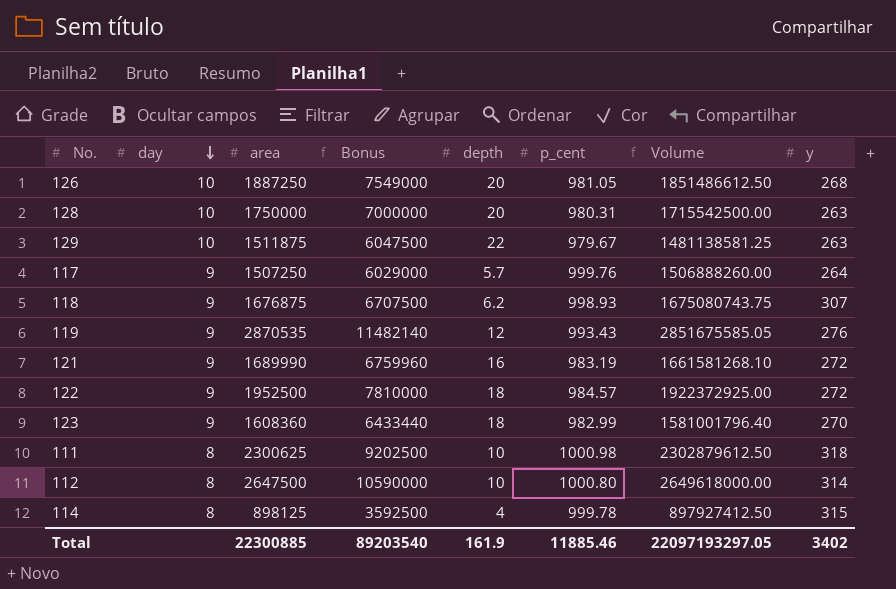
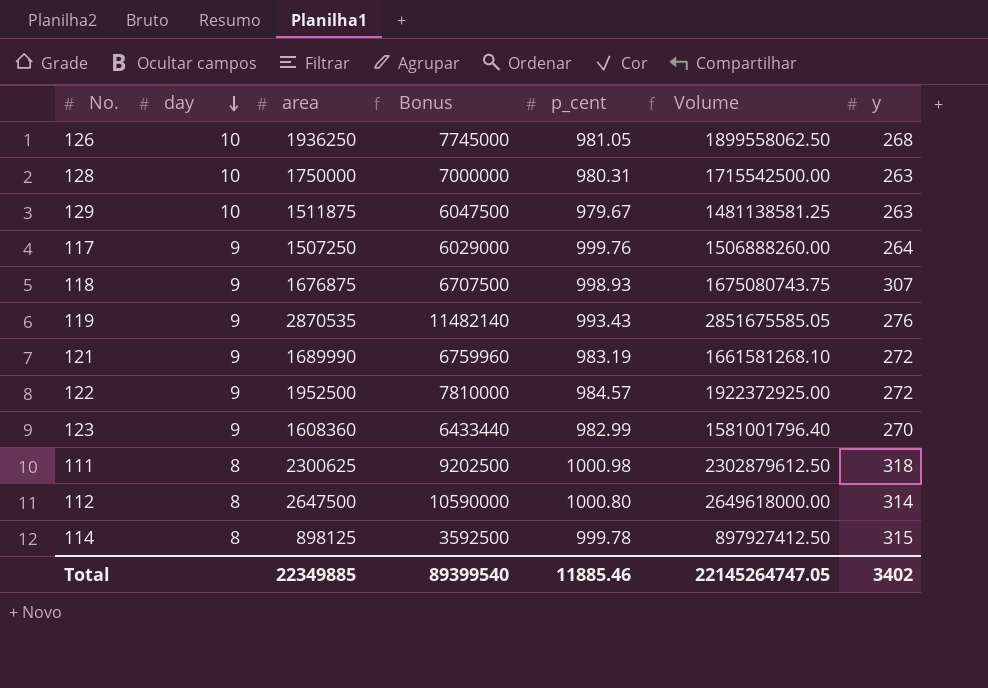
column depth | position: 5 -> none
126 | area: 1887250 -> 1936250
126 | Bonus: 7549000 -> 7745000
126 | Volume: 1851486612.50 -> 1899558062.50
Total | area: 22300885 -> 22349885
Total | Bonus: 89203540 -> 89399540
Total | Volume: 22097193297.05 -> 22145264747.05

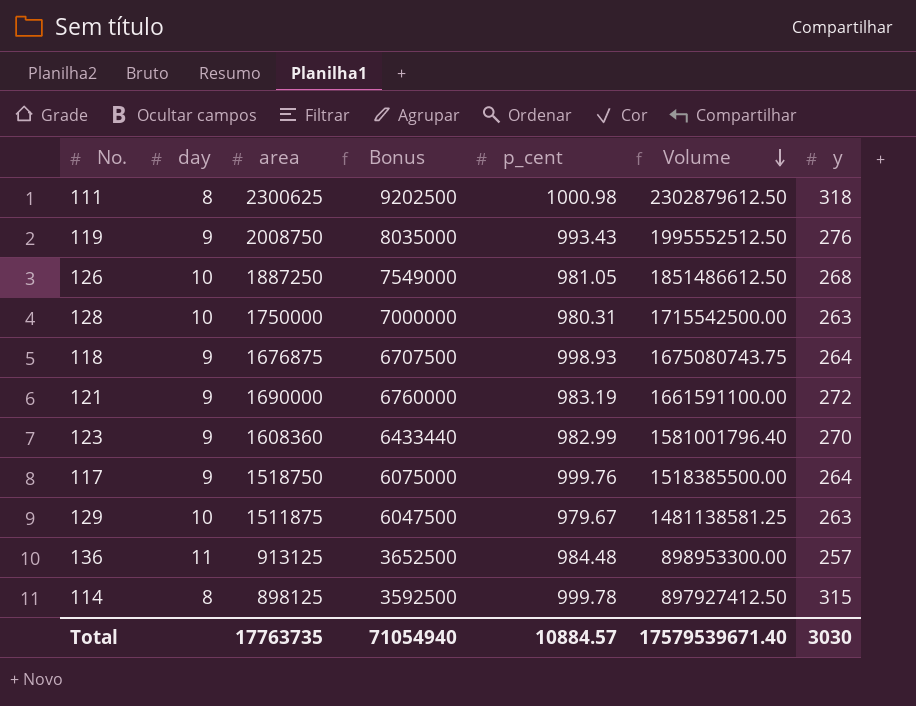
row order: day descending -> Volume descending
row 122: 9 | 1952500 | 7810000 | 984.57 | 1922372925.00 | 272 -> none
row 112: 8 | 2647500 | 10590000 | 1000.80 | 2649618000.00 | 314 -> none
119 | area: 2870535 -> 2008750
119 | Bonus: 11482140 -> 8035000
119 | Volume: 2851675585.05 -> 1995552512.50
126 | area: 1936250 -> 1887250
126 | Bonus: 7745000 -> 7549000
126 | Volume: 1899558062.50 -> 1851486612.50
118 | y: 307 -> 264
121 | area: 1689990 -> 1690000
121 | Bonus: 6759960 -> 6760000
121 | Volume: 1661581268.10 -> 1661591100.00
117 | area: 1507250 -> 1518750
117 | Bonus: 6029000 -> 6075000
117 | Volume: 1506888260.00 -> 1518385500.00
row 136: none -> 11 | 913125 | 3652500 | 984.48 | 898953300.00 | 257
Total | area: 22349885 -> 17763735
Total | Bonus: 89399540 -> 71054940
Total | p_cent: 11885.46 -> 10884.57
Total | Volume: 22145264747.05 -> 17579539671.40
Total | y: 3402 -> 3030

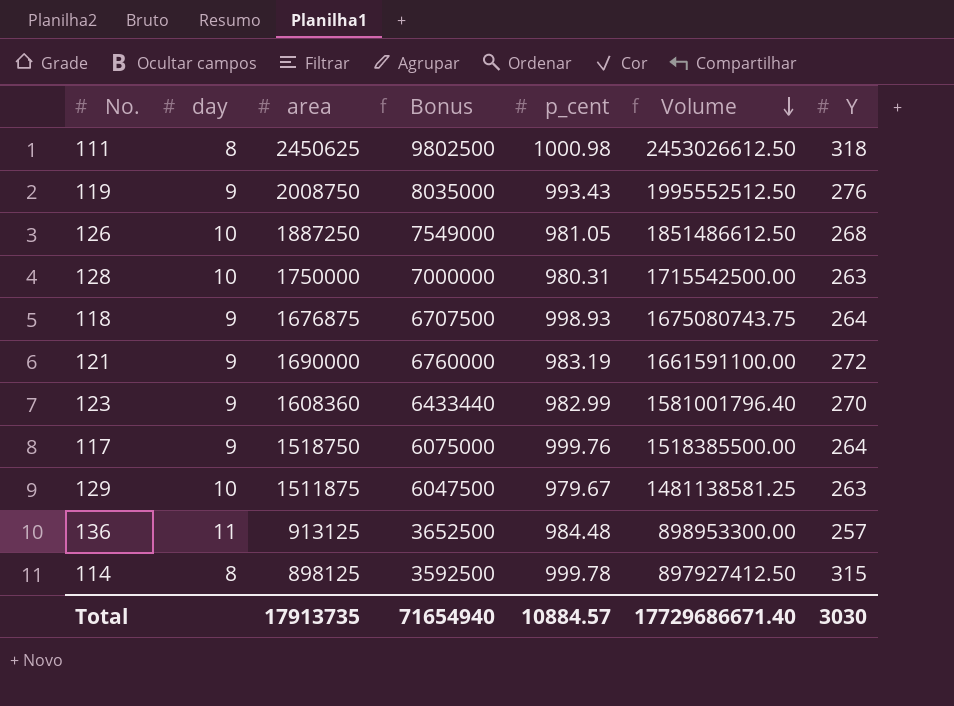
column name: y -> Y
111 | area: 2300625 -> 2450625
111 | Bonus: 9202500 -> 9802500
111 | Volume: 2302879612.50 -> 2453026612.50
Total | area: 17763735 -> 17913735
Total | Bonus: 71054940 -> 71654940
Total | Volume: 17579539671.40 -> 17729686671.40

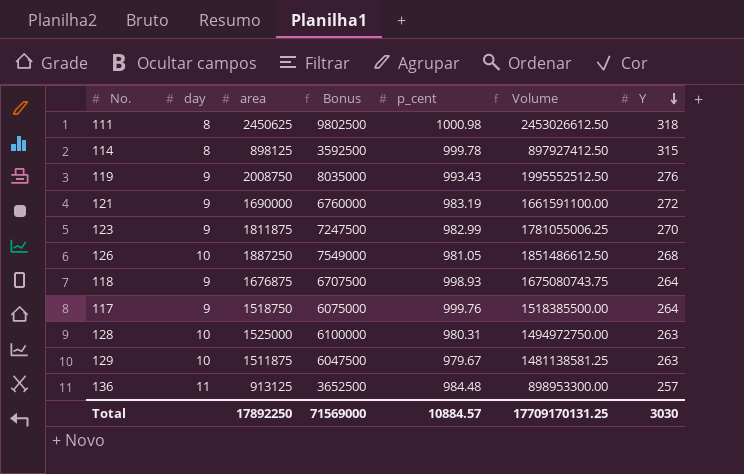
row order: Volume descending -> Y descending
123 | area: 1608360 -> 1811875
123 | Bonus: 6433440 -> 7247500
123 | Volume: 1581001796.40 -> 1781055006.25
128 | area: 1750000 -> 1525000
128 | Bonus: 7000000 -> 6100000
128 | Volume: 1715542500.00 -> 1494972750.00
Total | area: 17913735 -> 17892250
Total | Bonus: 71654940 -> 71569000
Total | Volume: 17729686671.40 -> 17709170131.25

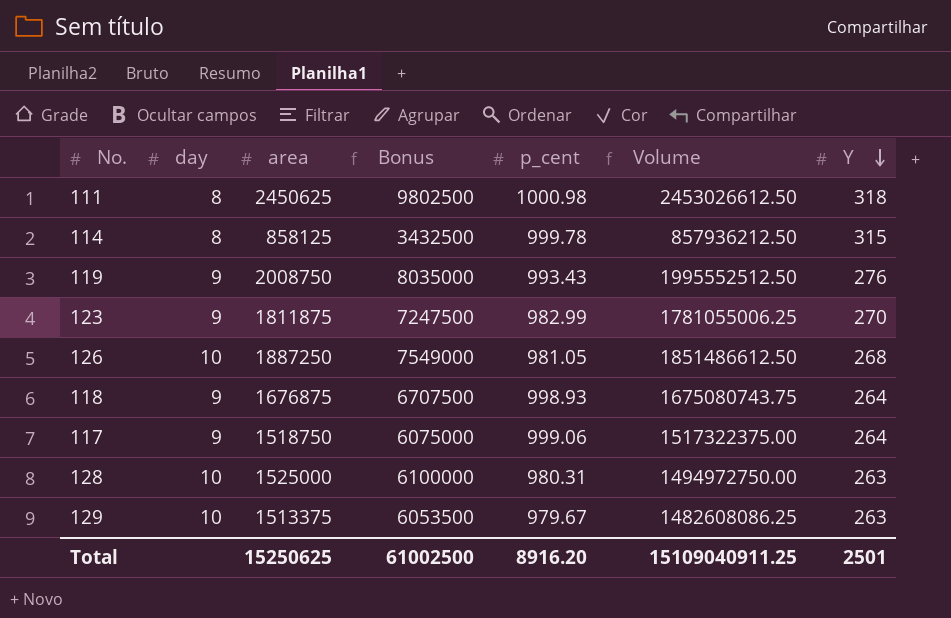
row 121: 9 | 1690000 | 6760000 | 983.19 | 1661591100.00 | 272 -> none
row 136: 11 | 913125 | 3652500 | 984.48 | 898953300.00 | 257 -> none
114 | area: 898125 -> 858125
114 | Bonus: 3592500 -> 3432500
114 | Volume: 897927412.50 -> 857936212.50
117 | p_cent: 999.76 -> 999.06
117 | Volume: 1518385500.00 -> 1517322375.00
129 | area: 1511875 -> 1513375
129 | Bonus: 6047500 -> 6053500
129 | Volume: 1481138581.25 -> 1482608086.25
Total | area: 17892250 -> 15250625
Total | Bonus: 71569000 -> 61002500
Total | p_cent: 10884.57 -> 8916.20
Total | Volume: 17709170131.25 -> 15109040911.25
Total | Y: 3030 -> 2501

